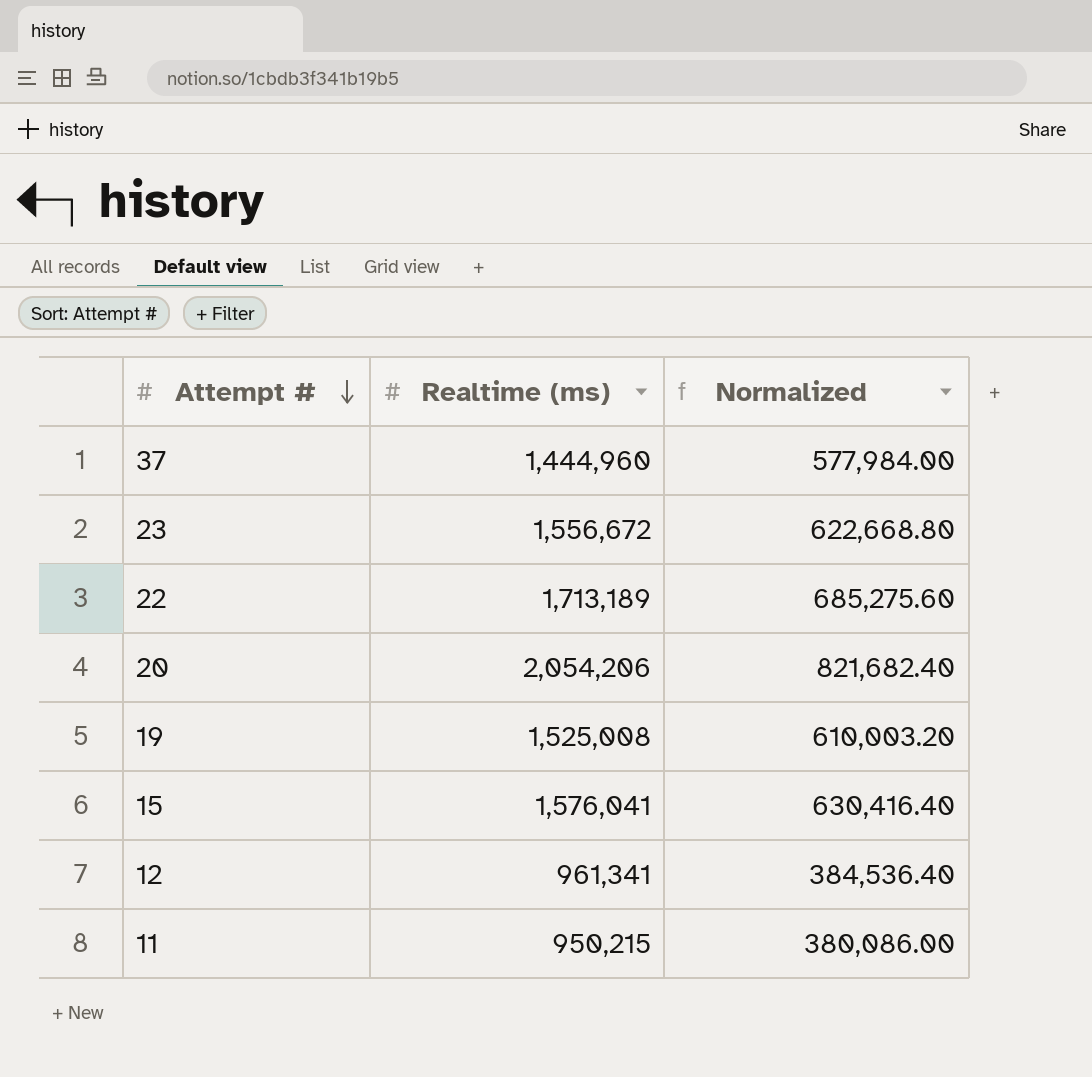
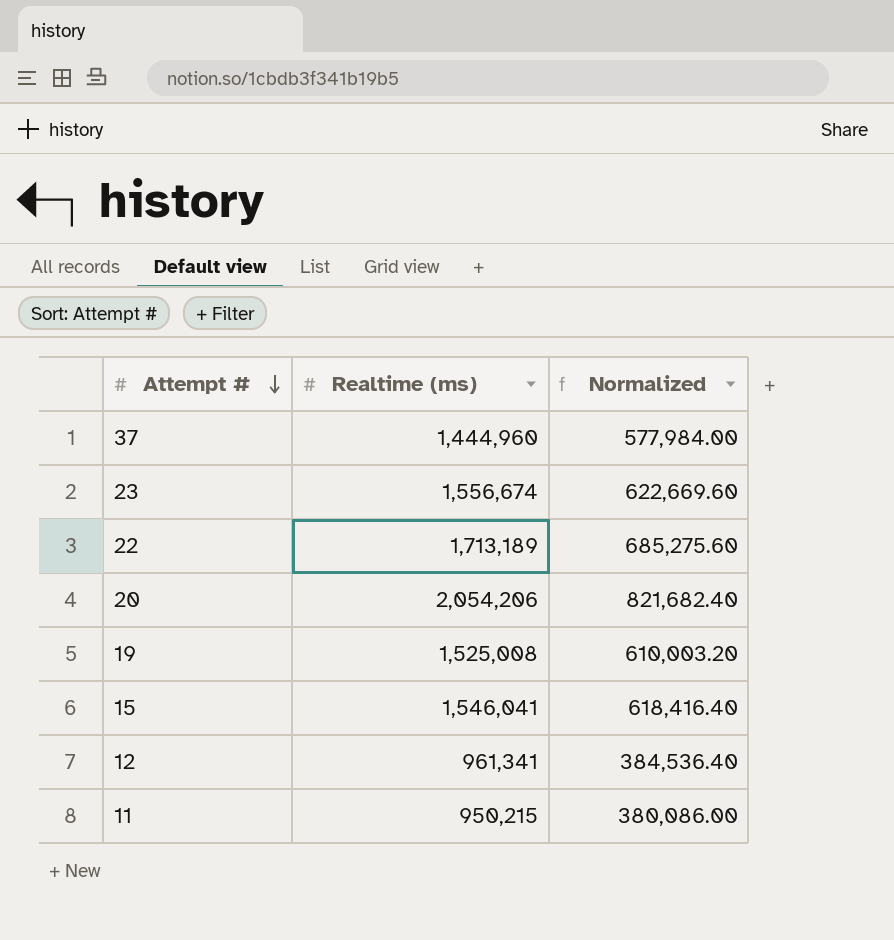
23 | Realtime (ms): 1,556,672 -> 1,556,674
23 | Normalized: 622,668.80 -> 622,669.60
15 | Realtime (ms): 1,576,041 -> 1,546,041
15 | Normalized: 630,416.40 -> 618,416.40

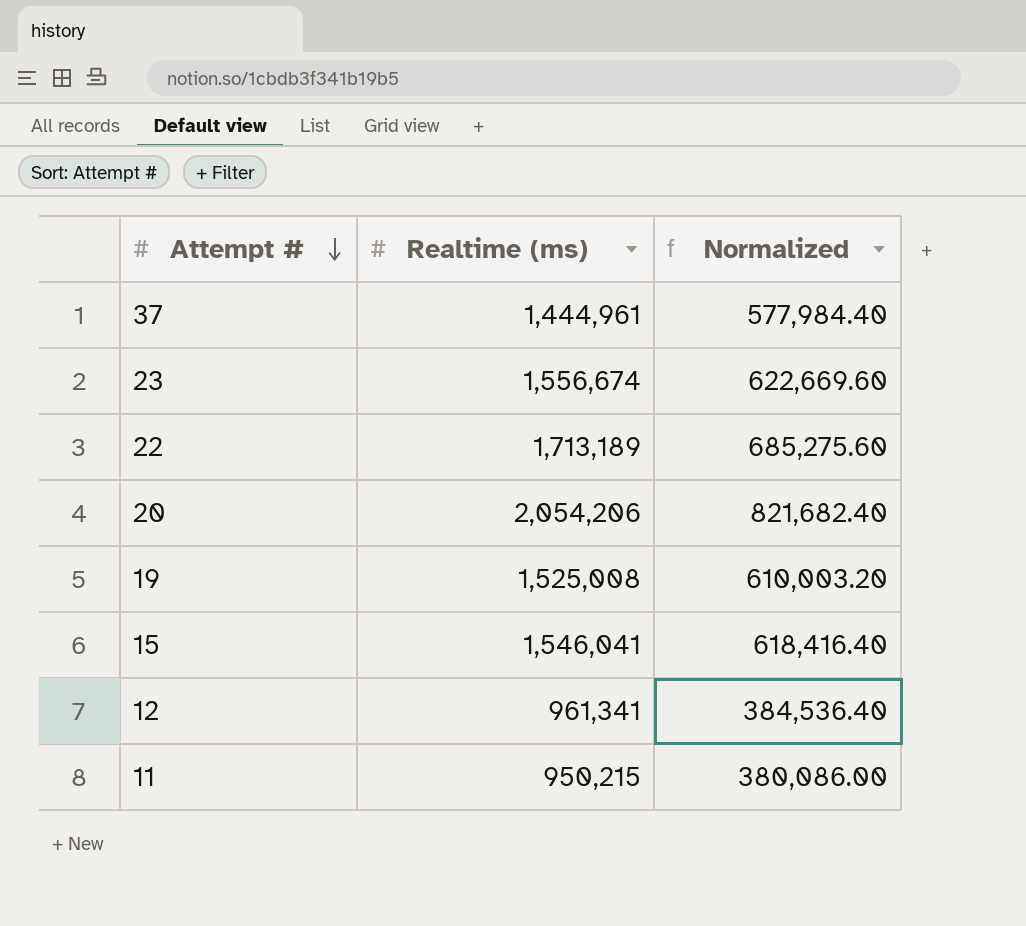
37 | Realtime (ms): 1,444,960 -> 1,444,961
37 | Normalized: 577,984.00 -> 577,984.40

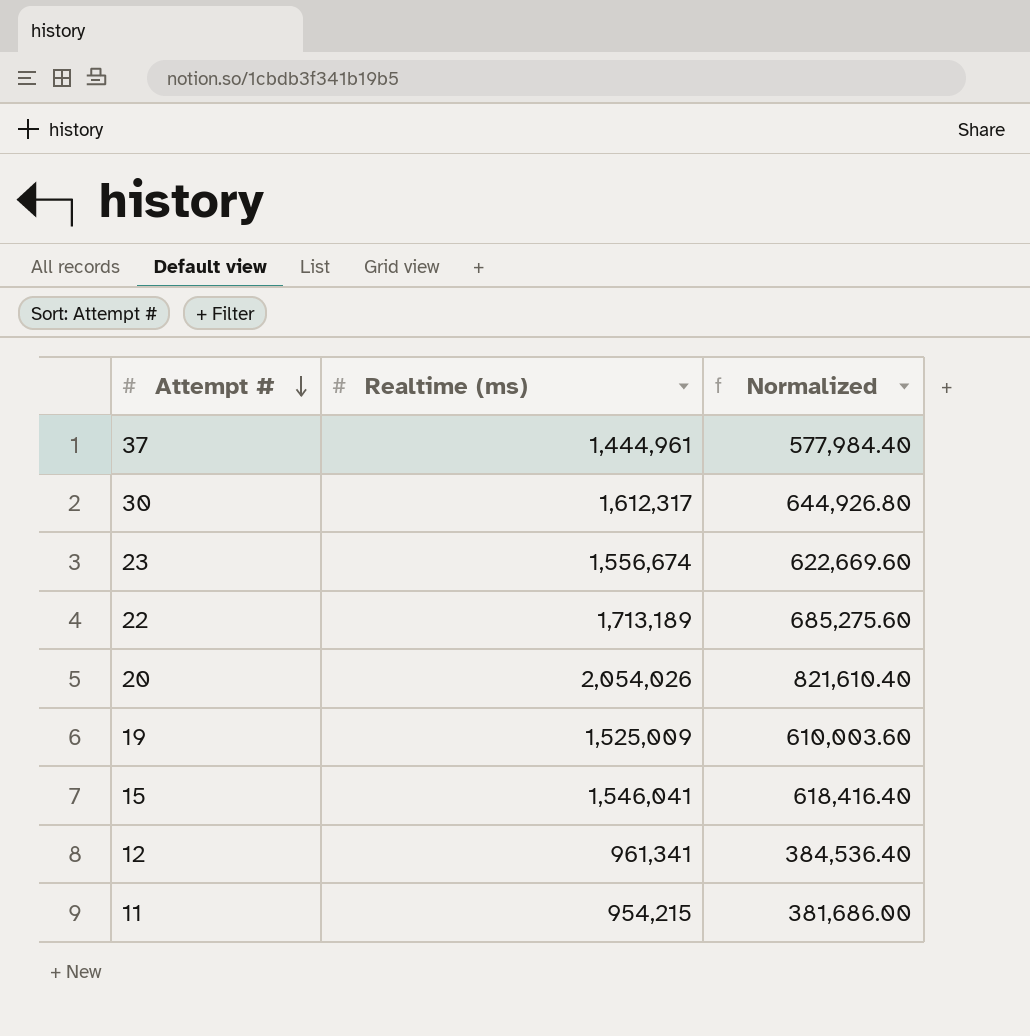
row 30: none -> 1,612,317 | 644,926.80
20 | Realtime (ms): 2,054,206 -> 2,054,026
20 | Normalized: 821,682.40 -> 821,610.40
19 | Realtime (ms): 1,525,008 -> 1,525,009
19 | Normalized: 610,003.20 -> 610,003.60
11 | Realtime (ms): 950,215 -> 954,215
11 | Normalized: 380,086.00 -> 381,686.00

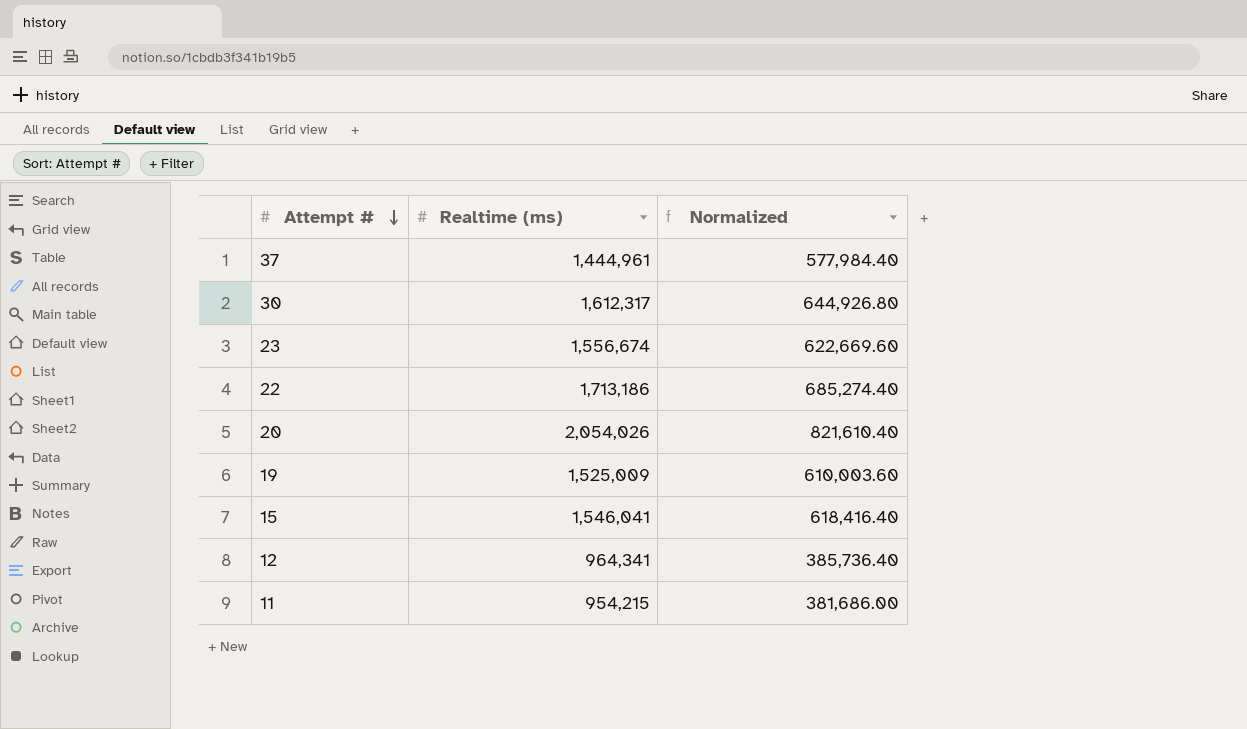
22 | Realtime (ms): 1,713,189 -> 1,713,186
22 | Normalized: 685,275.60 -> 685,274.40
12 | Realtime (ms): 961,341 -> 964,341
12 | Normalized: 384,536.40 -> 385,736.40

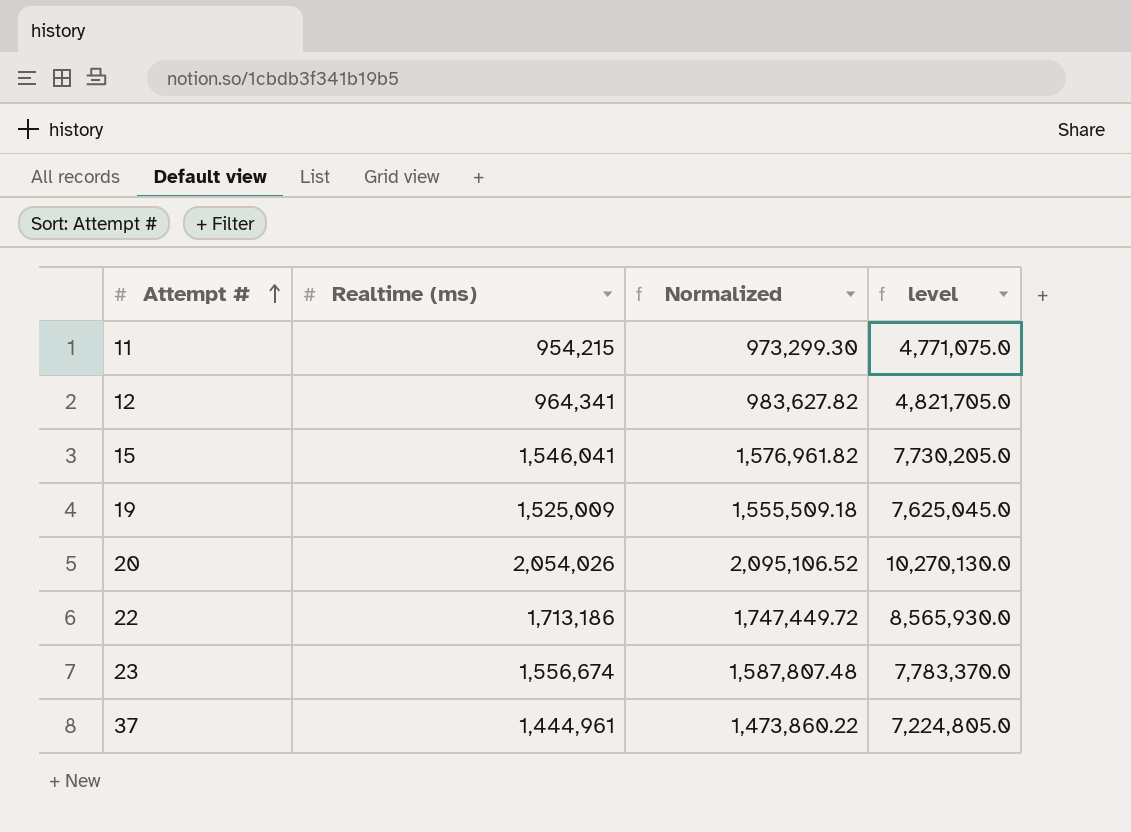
row order: Attempt # descending -> Attempt # ascending
column Normalized | formula: [Realtime (ms)] * 0.4 -> [Realtime (ms)] * 1.02
column level | formula: none -> [Realtime (ms)] * 5
row 30: 1,612,317 | 644,926.80 -> none

